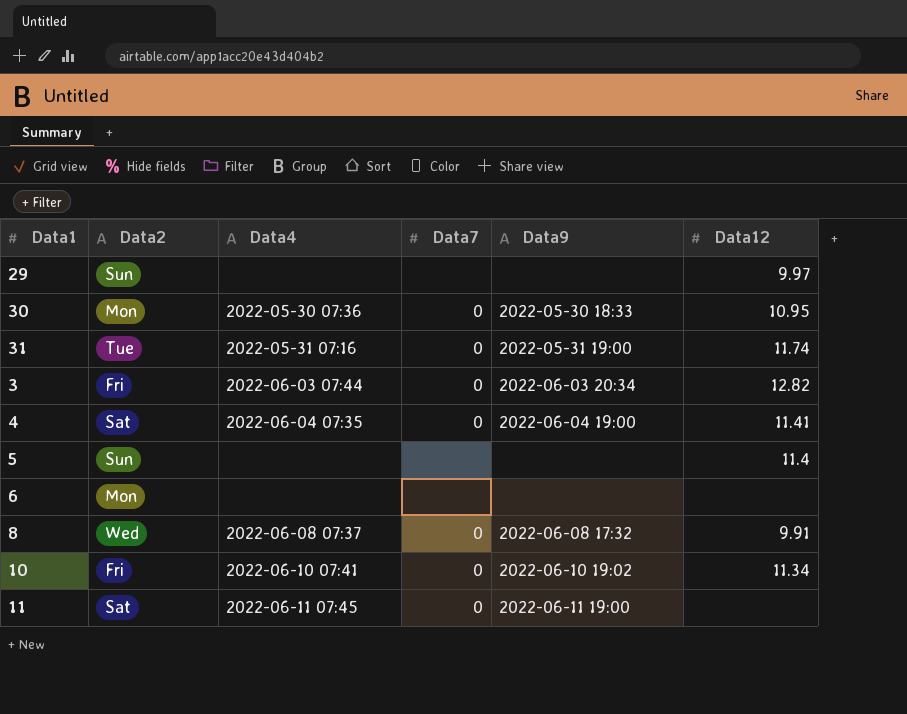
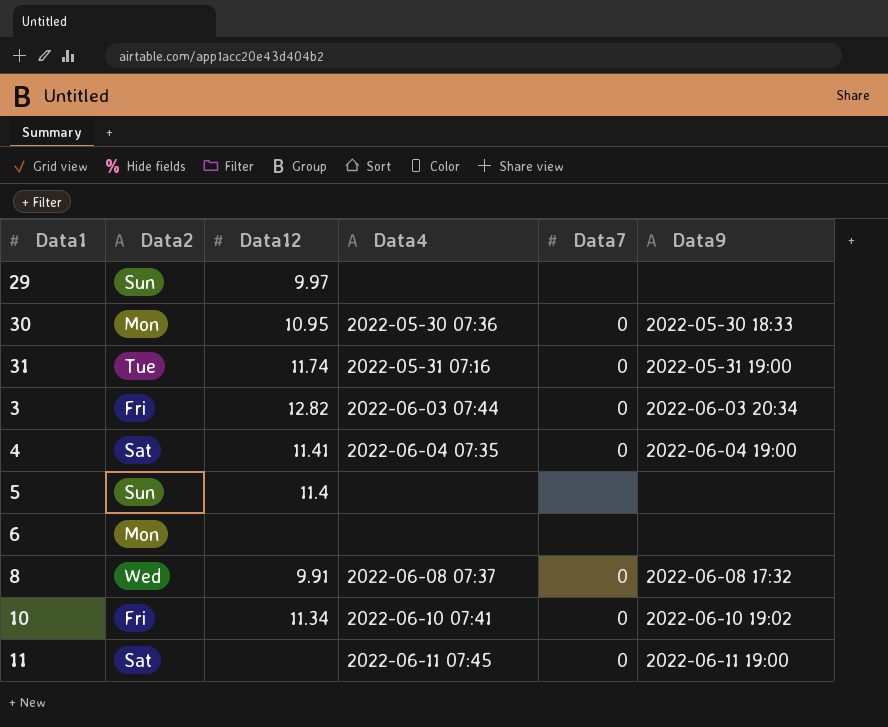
column Data12 | position: 6 -> 3

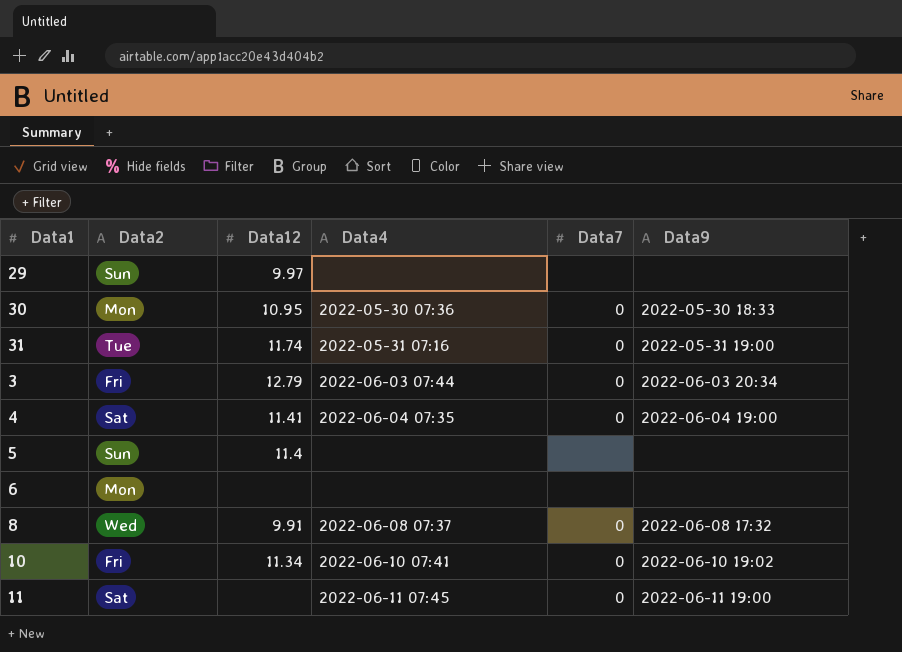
3 | Data12: 12.82 -> 12.79

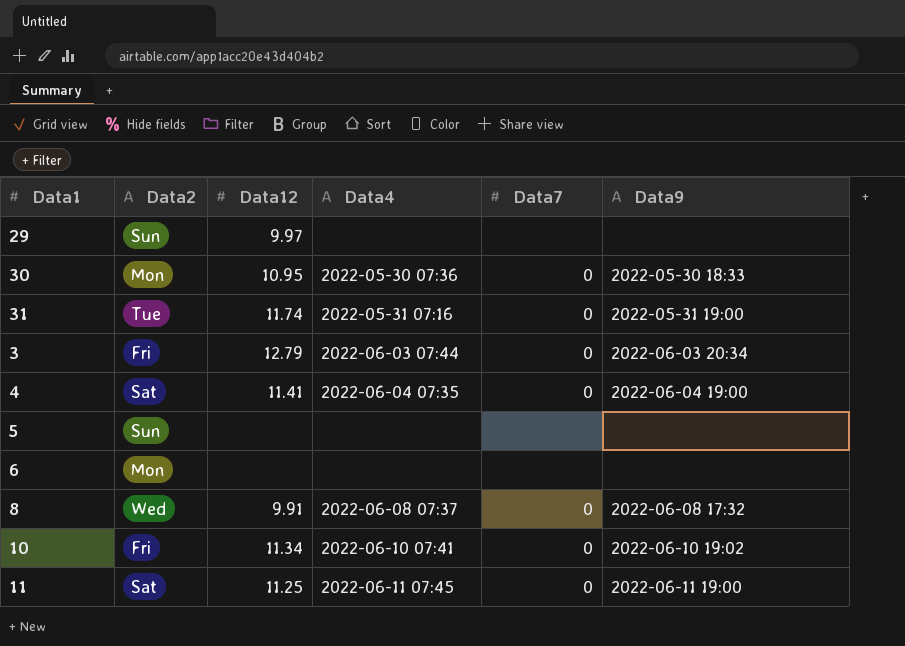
5 | Data12: 11.4 -> none
11 | Data12: none -> 11.25

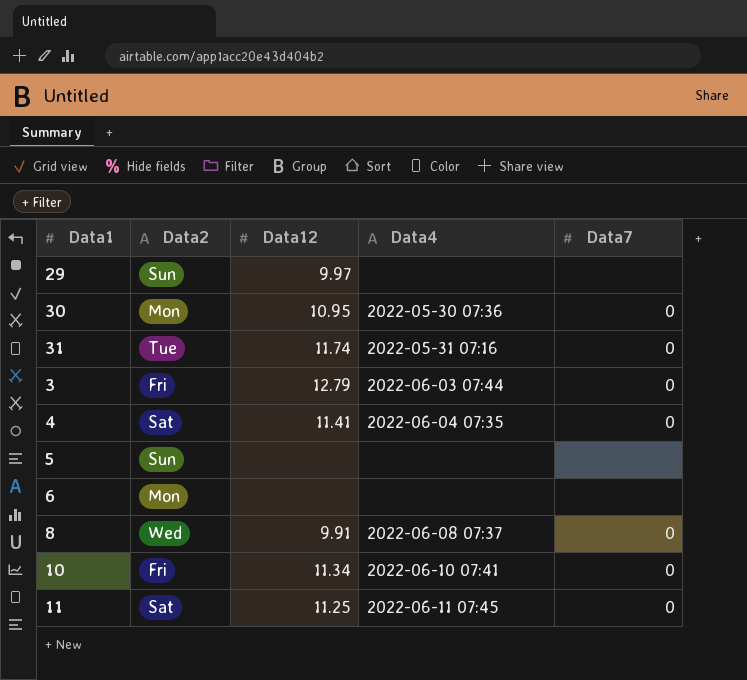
column Data9 | position: 6 -> none

